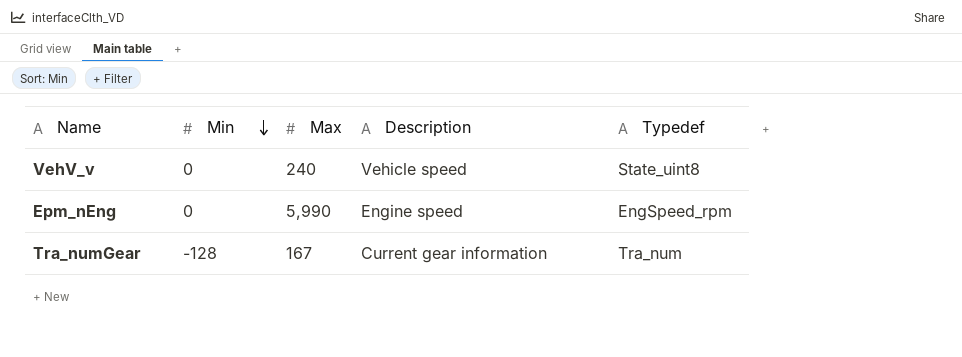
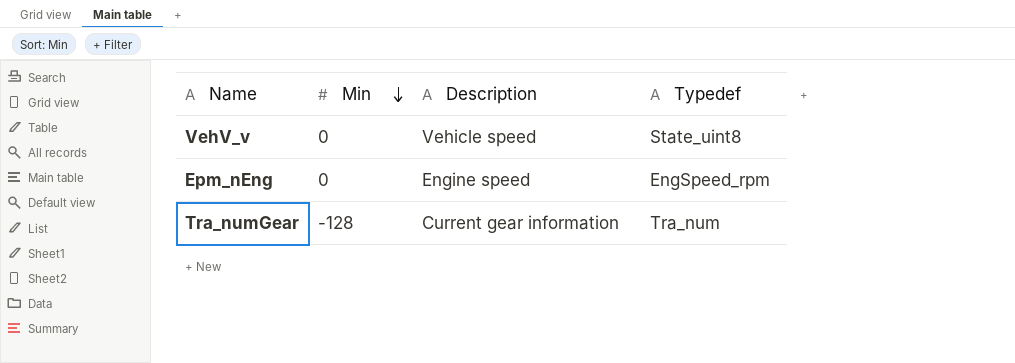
column Max | position: 3 -> none

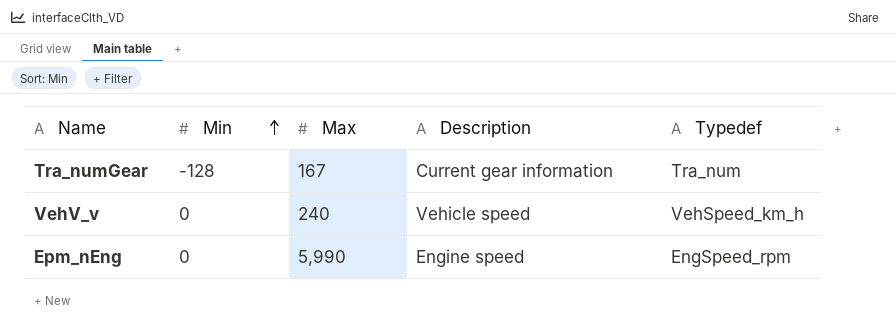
row order: Min descending -> Min ascending
column Max | position: none -> 3
VehV_v | Typedef: State_uint8 -> VehSpeed_km_h

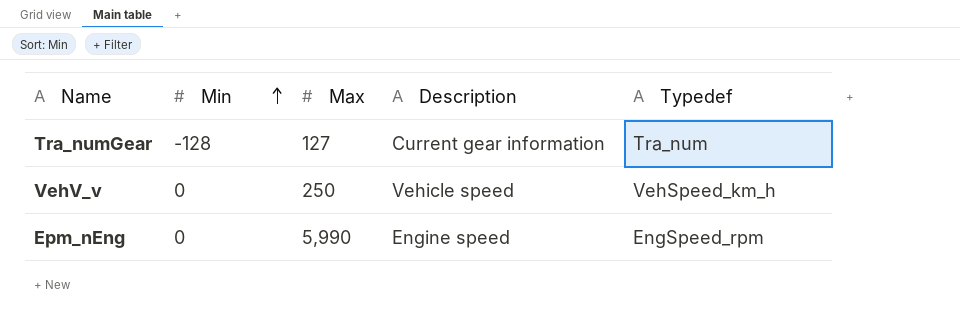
Tra_numGear | Max: 167 -> 127
VehV_v | Max: 240 -> 250

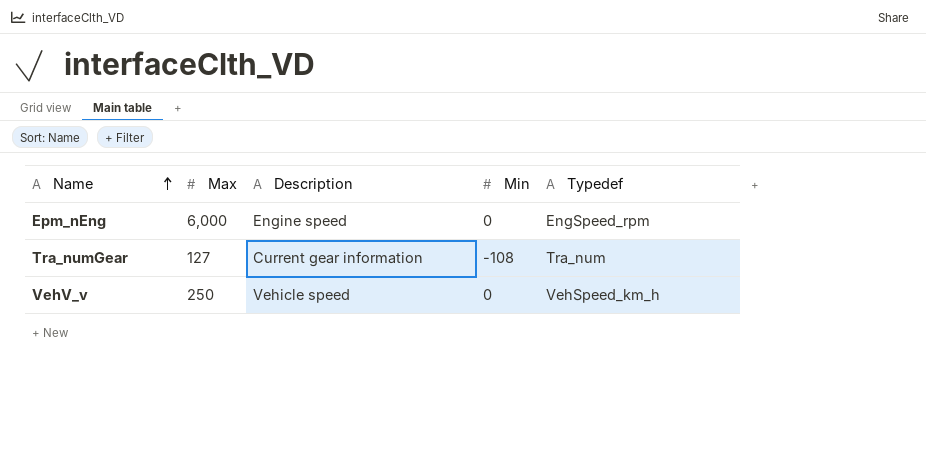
row order: Min ascending -> Name ascending
column Min | position: 2 -> 4
Epm_nEng | Max: 5,990 -> 6,000
Tra_numGear | Min: -128 -> -108

